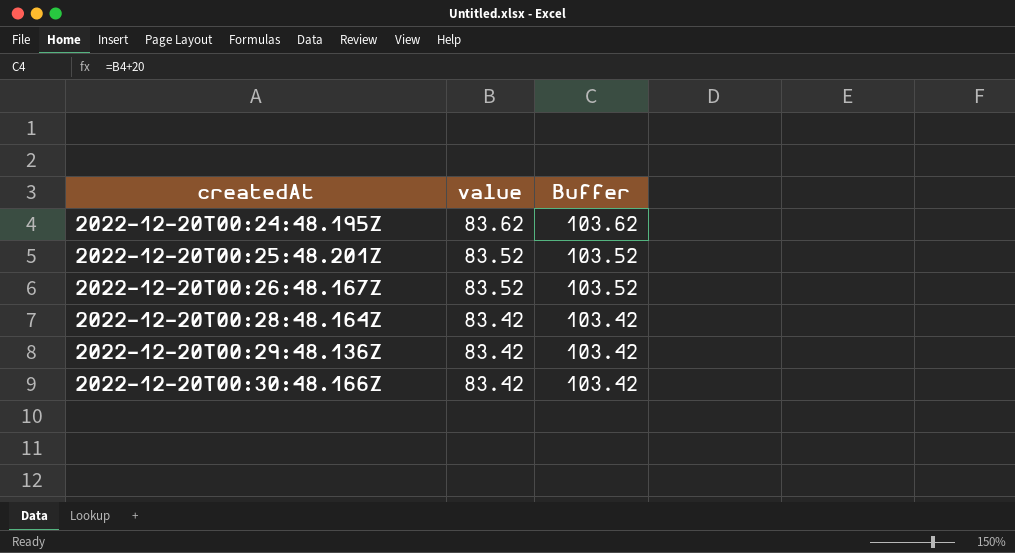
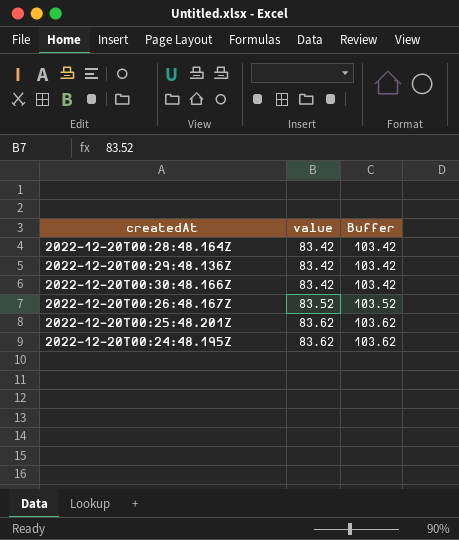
row order: createdAt ascending -> value ascending
2022-12-20T00:25:48.201Z | value: 83.52 -> 83.62
2022-12-20T00:25:48.201Z | Buffer: 103.52 -> 103.62

